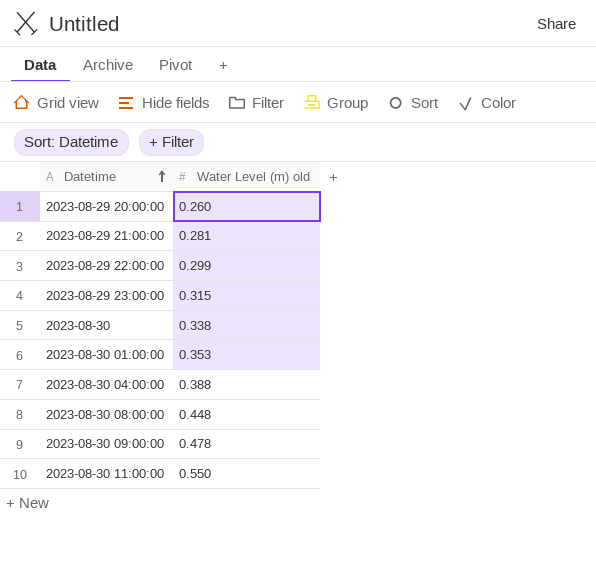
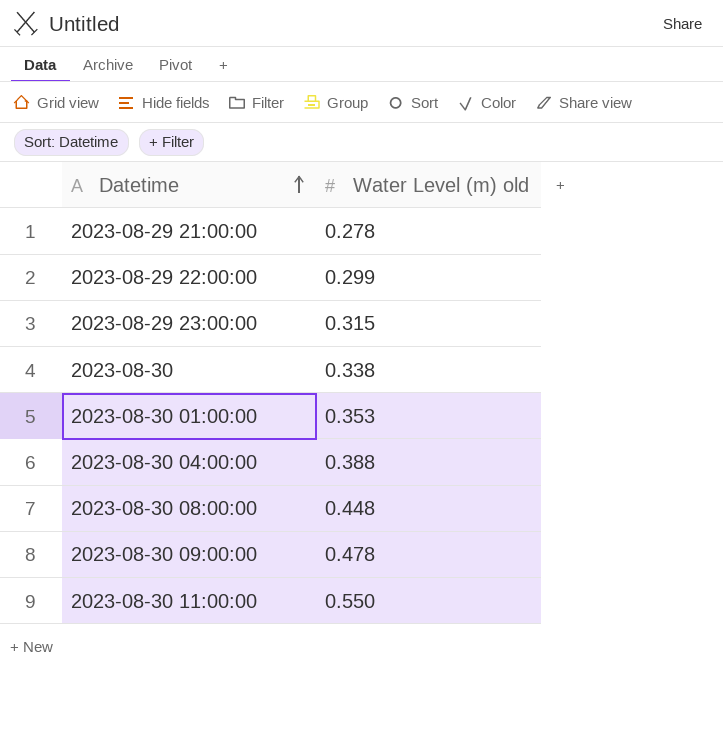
row 2023-08-29 20:00:00: 0.260 -> none
2023-08-29 21:00:00 | Water Level (m) old: 0.281 -> 0.278

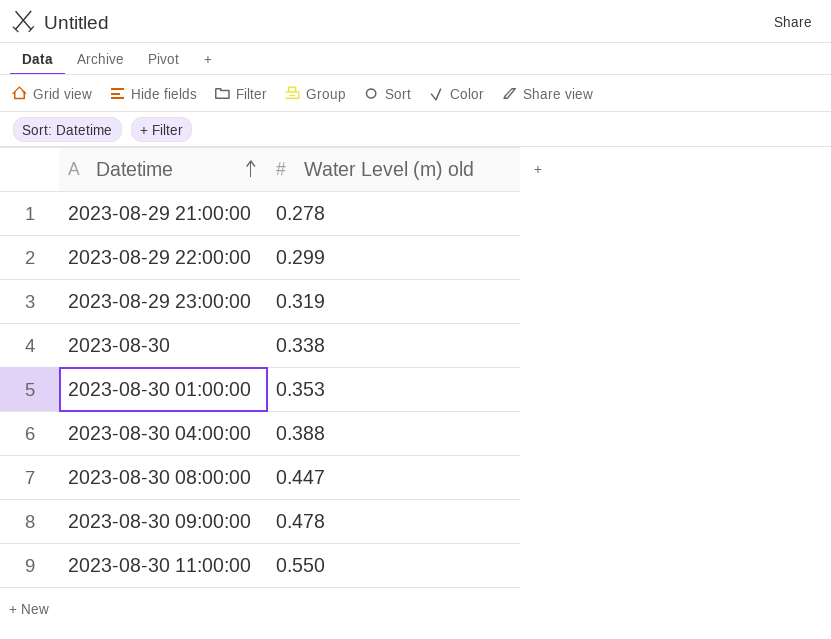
2023-08-29 23:00:00 | Water Level (m) old: 0.315 -> 0.319
2023-08-30 08:00:00 | Water Level (m) old: 0.448 -> 0.447

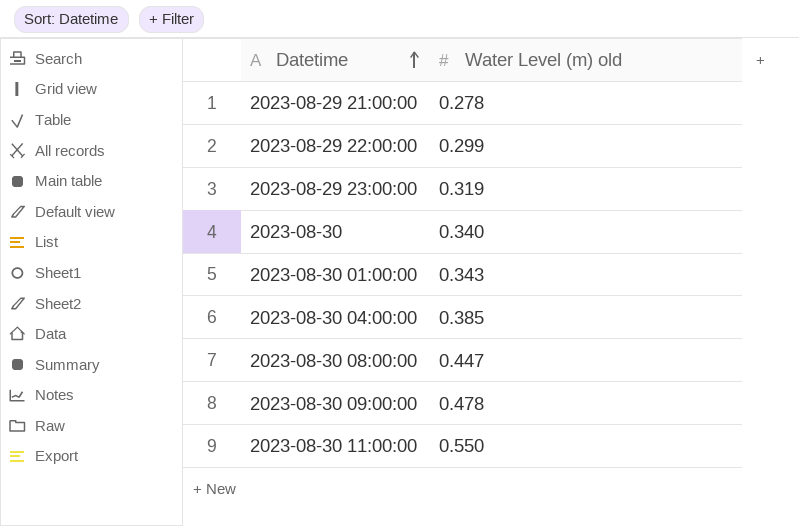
2023-08-30 | Water Level (m) old: 0.338 -> 0.340
2023-08-30 01:00:00 | Water Level (m) old: 0.353 -> 0.343
2023-08-30 04:00:00 | Water Level (m) old: 0.388 -> 0.385

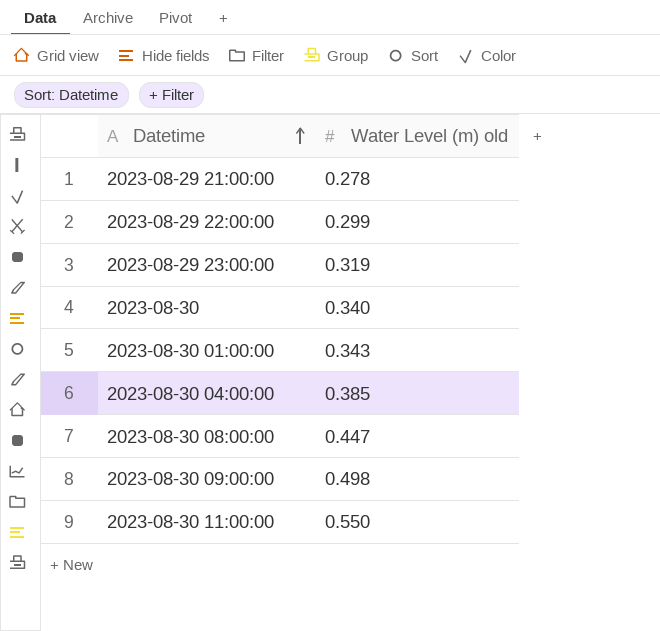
2023-08-30 09:00:00 | Water Level (m) old: 0.478 -> 0.498

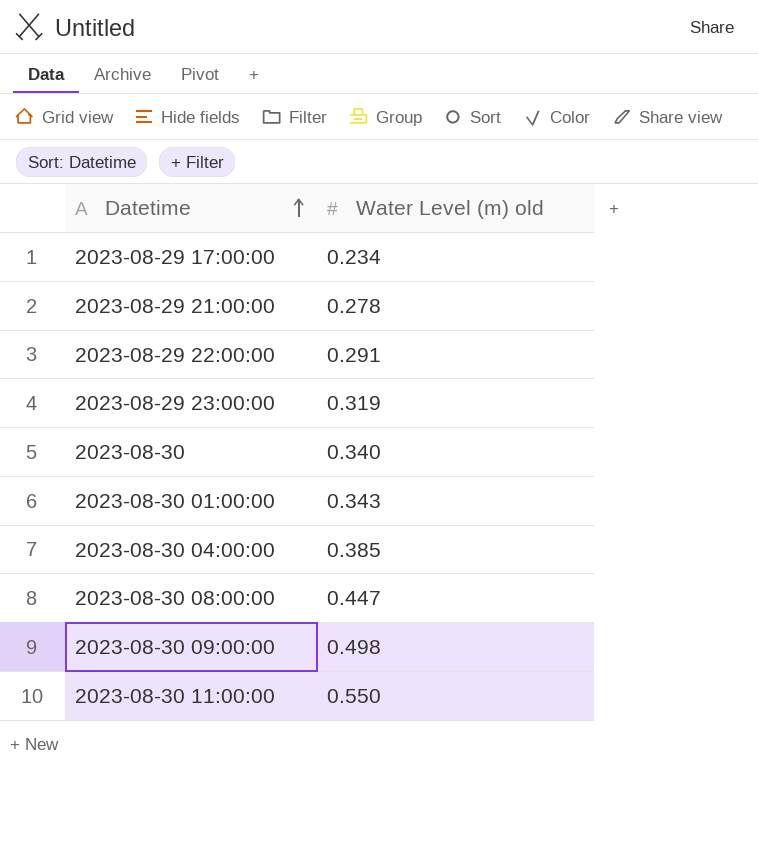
row 2023-08-29 17:00:00: none -> 0.234
2023-08-29 22:00:00 | Water Level (m) old: 0.299 -> 0.291

